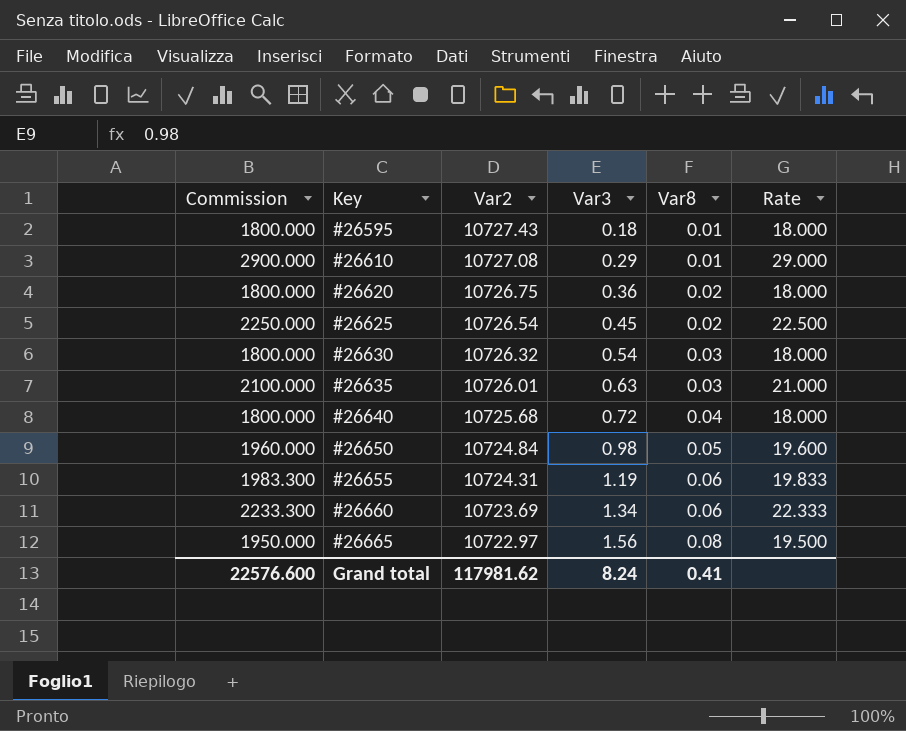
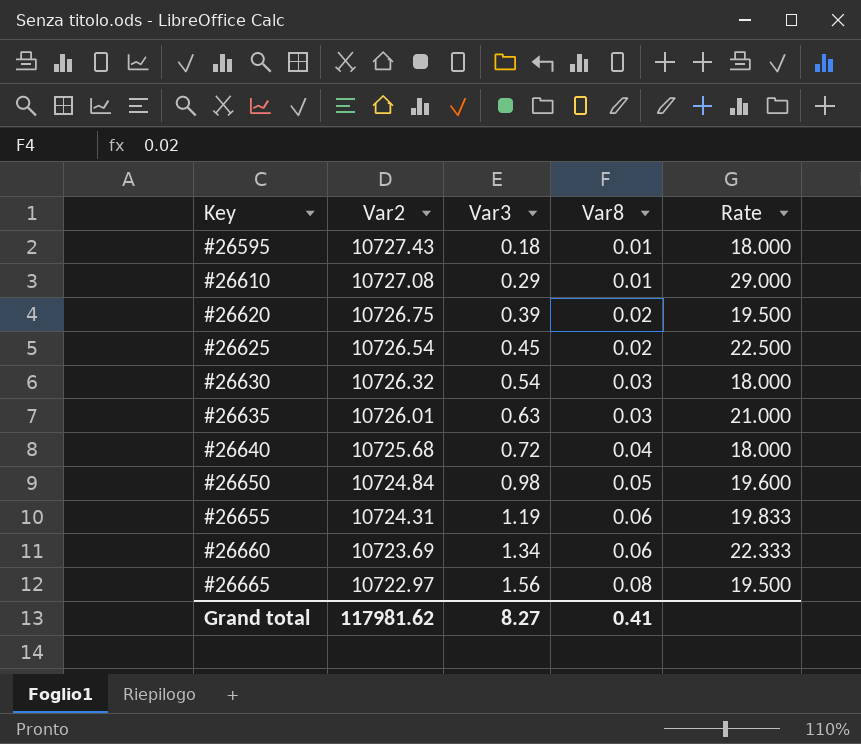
column Commission | formula: [Rate] * 100 -> none
#26620 | Var3: 0.36 -> 0.39
#26620 | Rate: 18.000 -> 19.500
Grand total | Var3: 8.24 -> 8.27

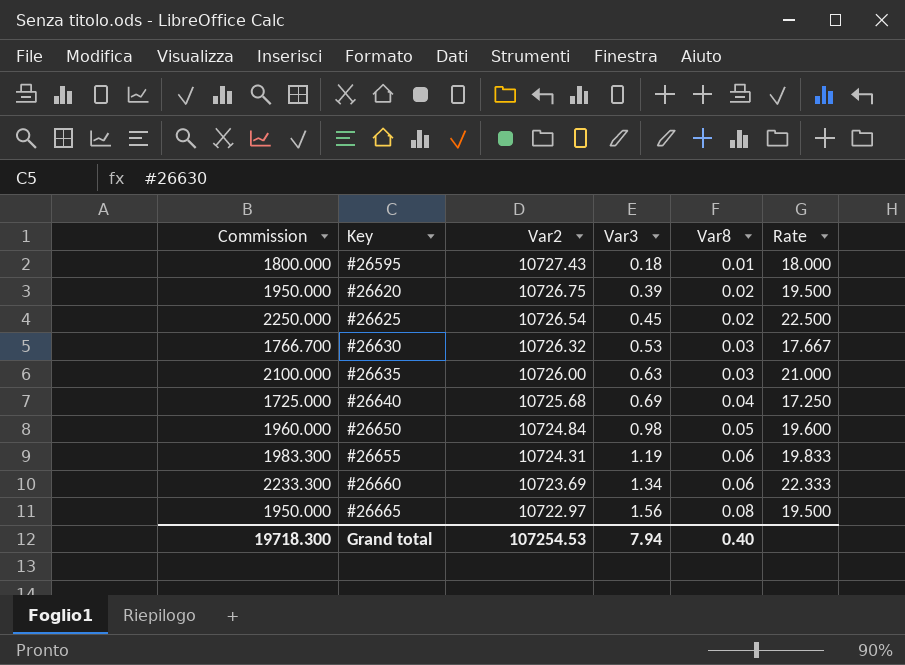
column Commission | formula: none -> [Rate] * 100
row #26610: 10727.08 | 0.29 | 0.01 | 29.000 -> none
#26630 | Var3: 0.54 -> 0.53
#26630 | Rate: 18.000 -> 17.667
#26635 | Var2: 10726.01 -> 10726.00
#26640 | Var3: 0.72 -> 0.69
#26640 | Rate: 18.000 -> 17.250
Grand total | Var2: 117981.62 -> 107254.53
Grand total | Var3: 8.27 -> 7.94
Grand total | Var8: 0.41 -> 0.40

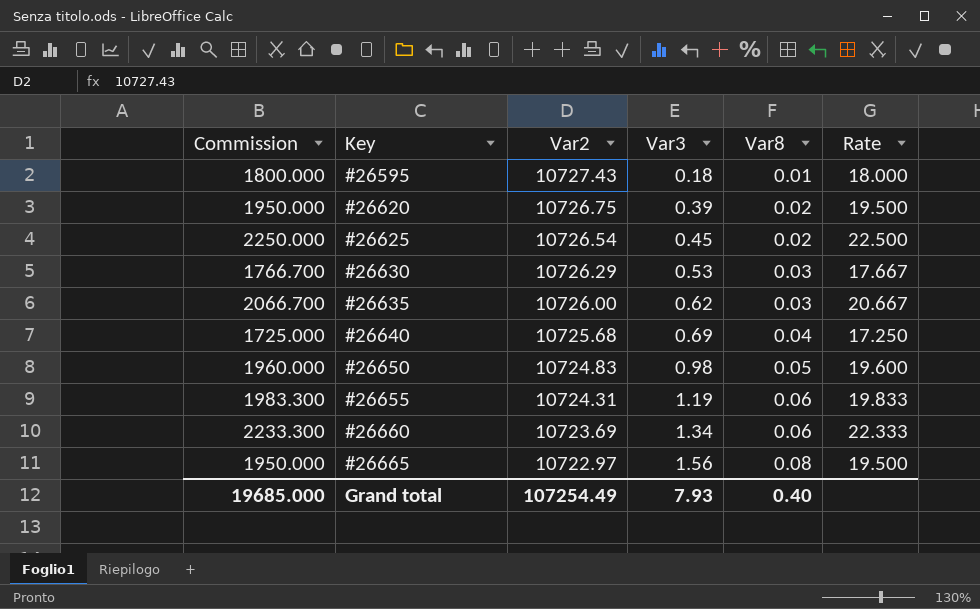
#26630 | Var2: 10726.32 -> 10726.29
#26635 | Commission: 2100.000 -> 2066.700
#26635 | Var3: 0.63 -> 0.62
#26635 | Rate: 21.000 -> 20.667
#26650 | Var2: 10724.84 -> 10724.83
Grand total | Commission: 19718.300 -> 19685.000
Grand total | Var2: 107254.53 -> 107254.49
Grand total | Var3: 7.94 -> 7.93

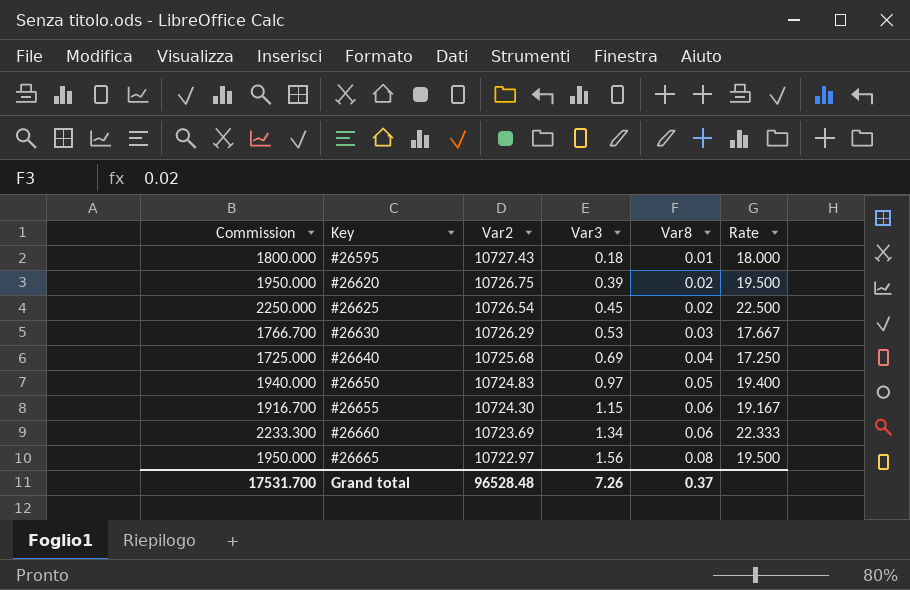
row #26635: 2066.700 | 10726.00 | 0.62 | 0.03 | 20.667 -> none
#26650 | Commission: 1960.000 -> 1940.000
#26650 | Var3: 0.98 -> 0.97
#26650 | Rate: 19.600 -> 19.400
#26655 | Commission: 1983.300 -> 1916.700
#26655 | Var2: 10724.31 -> 10724.30
#26655 | Var3: 1.19 -> 1.15
#26655 | Rate: 19.833 -> 19.167
Grand total | Commission: 19685.000 -> 17531.700
Grand total | Var2: 107254.49 -> 96528.48
Grand total | Var3: 7.93 -> 7.26
Grand total | Var8: 0.40 -> 0.37

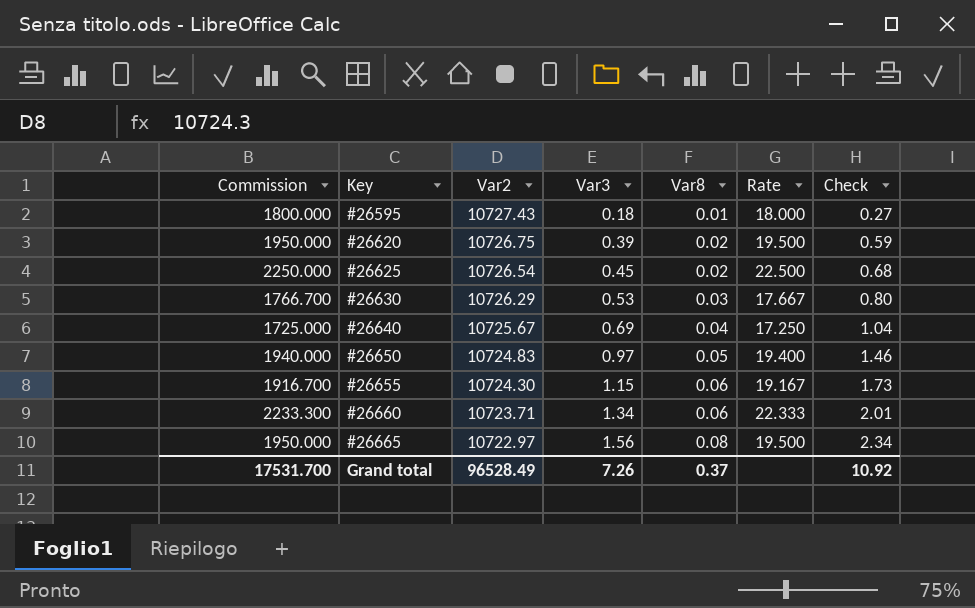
column Check | formula: none -> [Var3] * 1.5
#26640 | Var2: 10725.68 -> 10725.67
#26660 | Var2: 10723.69 -> 10723.71
Grand total | Var2: 96528.48 -> 96528.49

